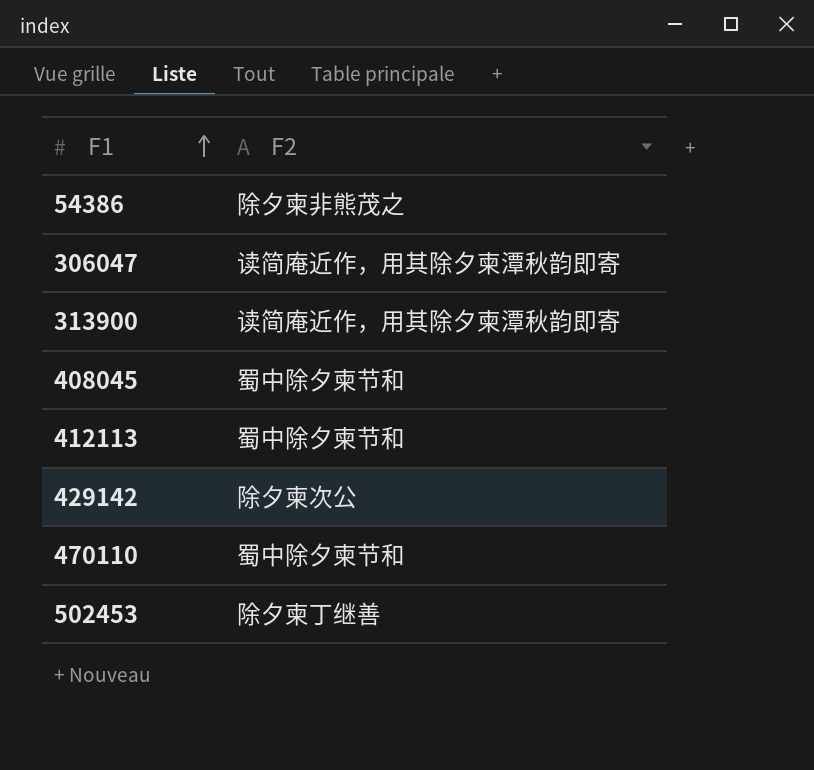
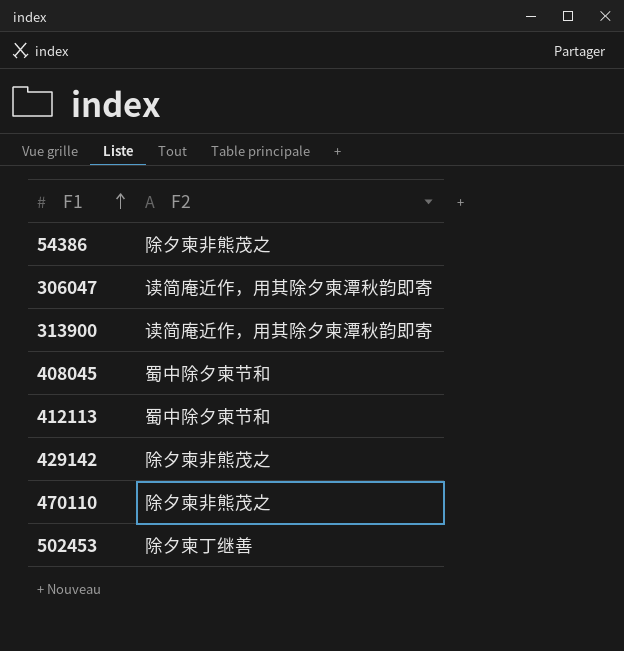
429142 | F2: 除夕柬次公 -> 除夕柬非熊茂之
470110 | F2: 蜀中除夕柬节和 -> 除夕柬非熊茂之

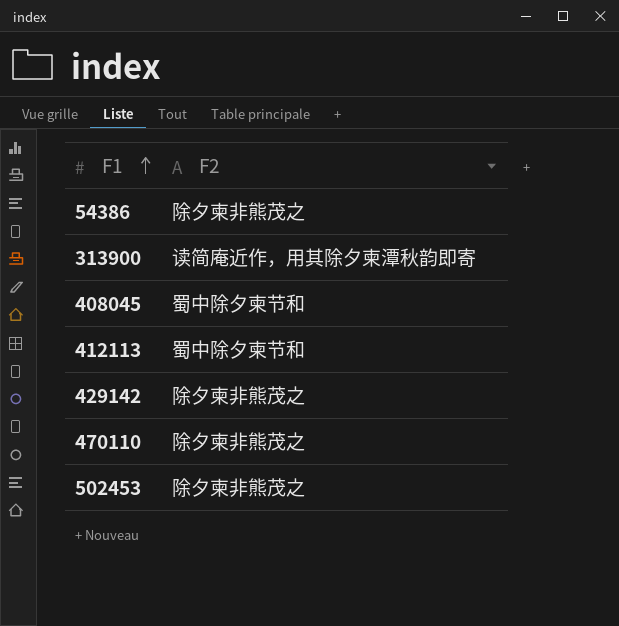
row 306047: 读简庵近作，用其除夕柬潭秋韵即寄 -> none
502453 | F2: 除夕柬丁继善 -> 除夕柬非熊茂之

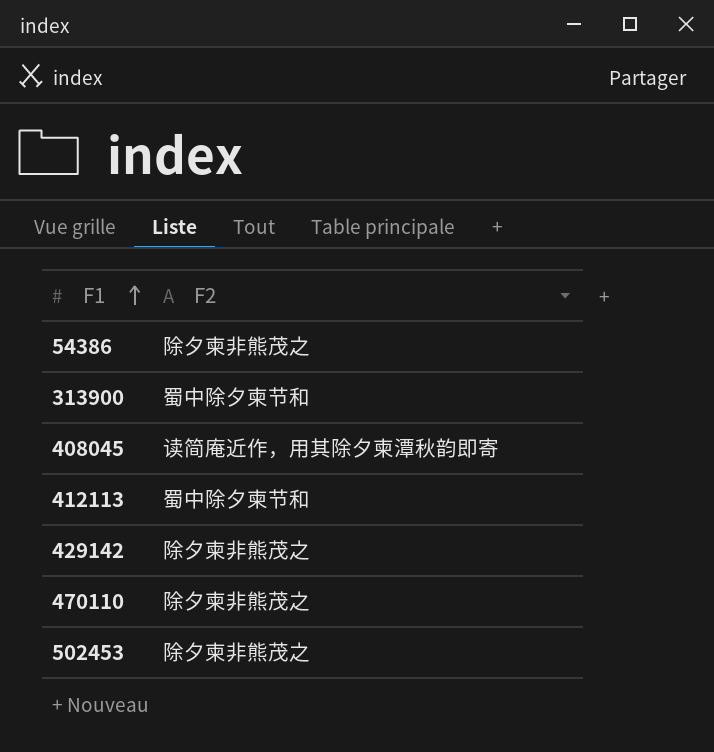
313900 | F2: 读简庵近作，用其除夕柬潭秋韵即寄 -> 蜀中除夕柬节和
408045 | F2: 蜀中除夕柬节和 -> 读简庵近作，用其除夕柬潭秋韵即寄

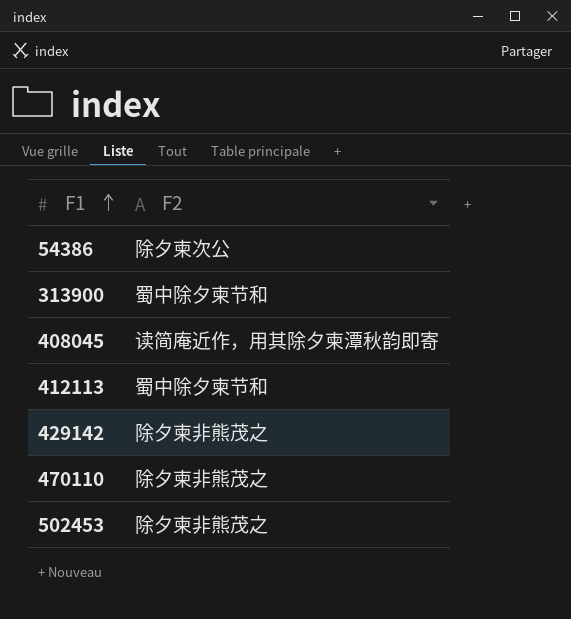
54386 | F2: 除夕柬非熊茂之 -> 除夕柬次公

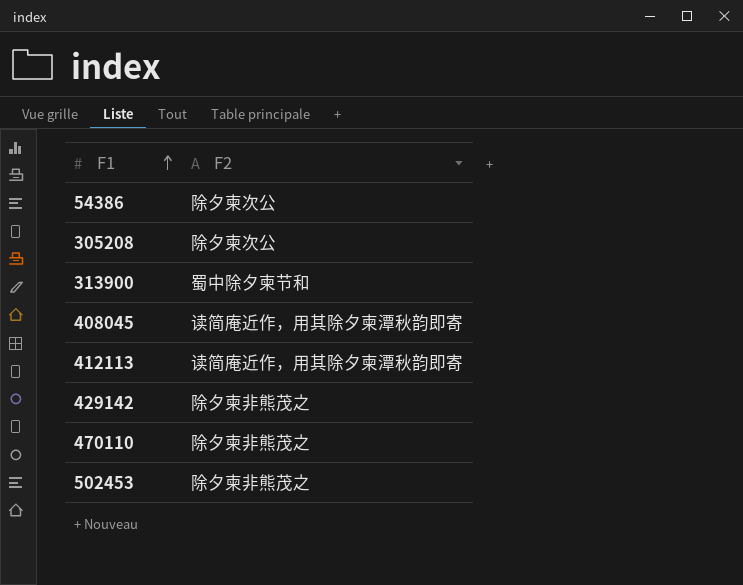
row 305208: none -> 除夕柬次公
412113 | F2: 蜀中除夕柬节和 -> 读简庵近作，用其除夕柬潭秋韵即寄

